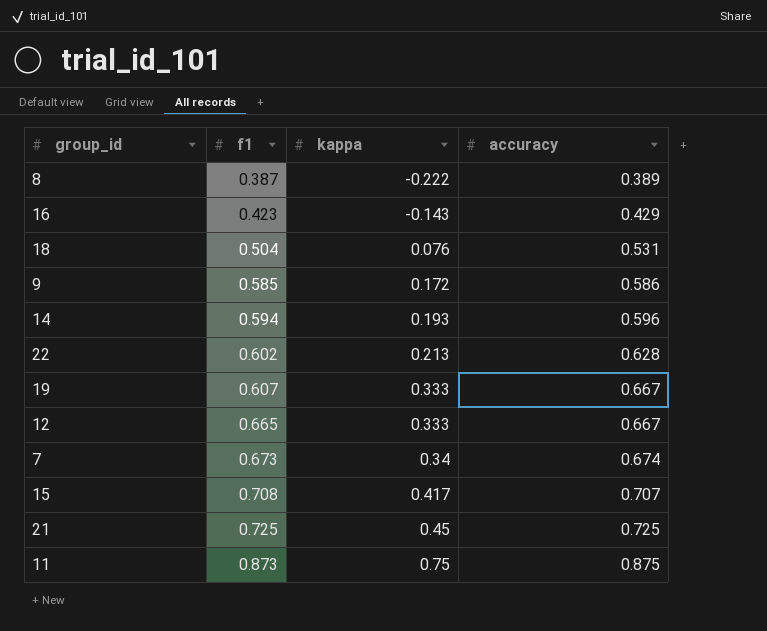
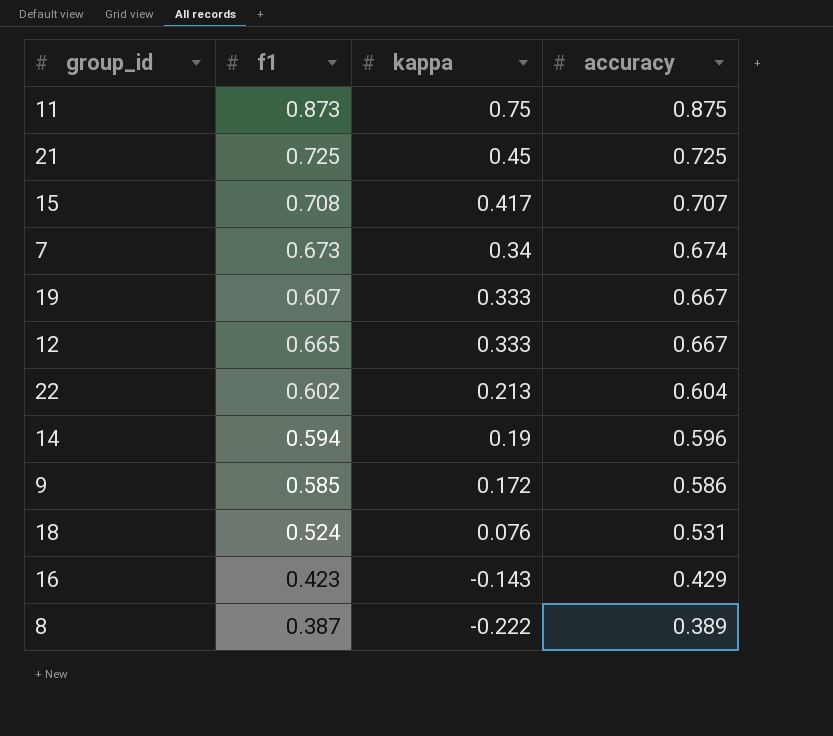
row order: f1 ascending -> kappa descending
22 | accuracy: 0.628 -> 0.604
14 | kappa: 0.193 -> 0.19
18 | f1: 0.504 -> 0.524

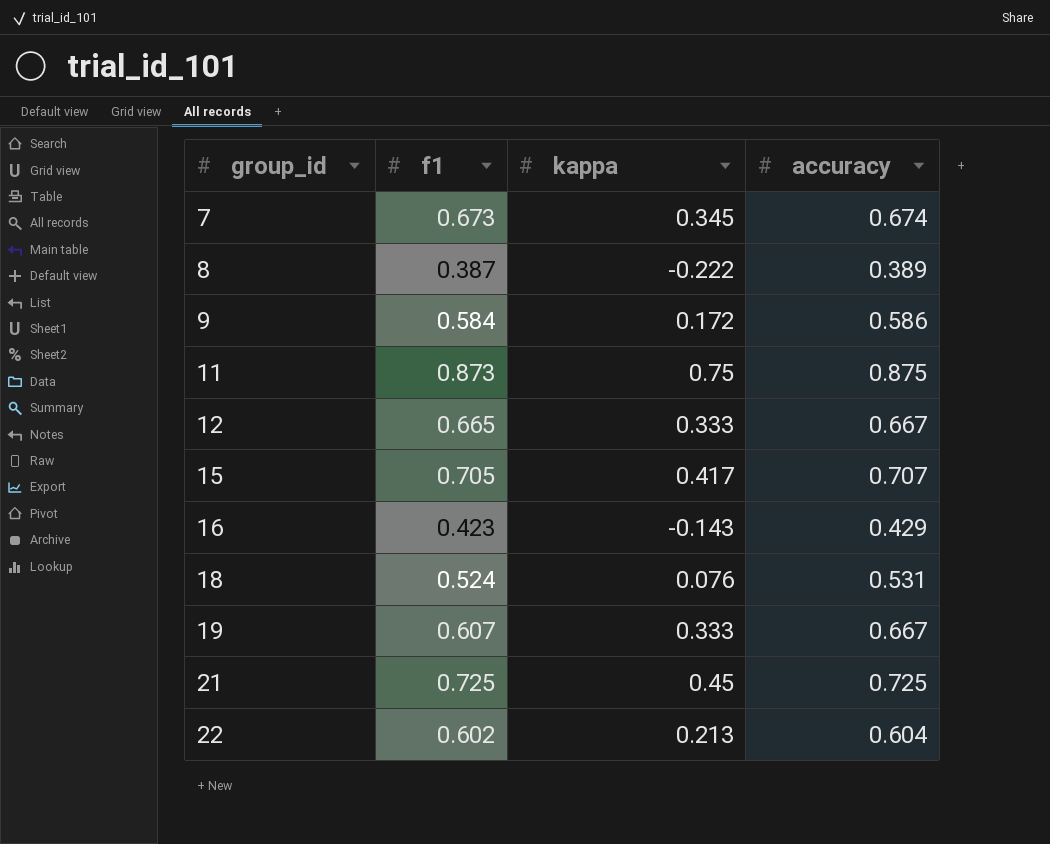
row order: kappa descending -> group_id ascending
row 14: 0.594 | 0.19 | 0.596 -> none
7 | kappa: 0.34 -> 0.345
9 | f1: 0.585 -> 0.584
15 | f1: 0.708 -> 0.705

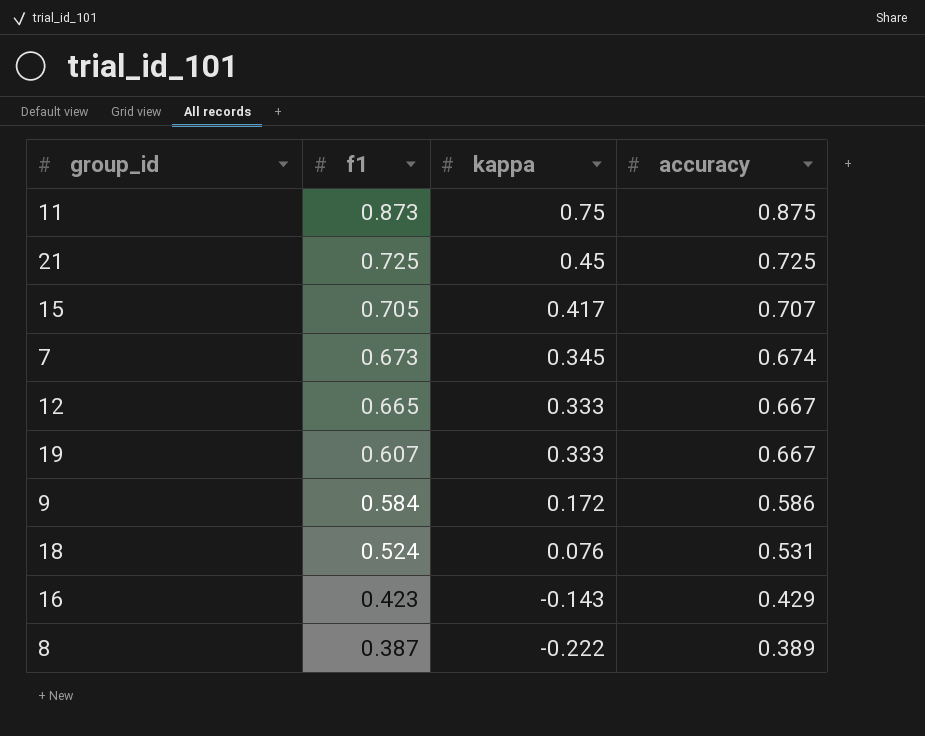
row order: group_id ascending -> f1 descending
row 22: 0.602 | 0.213 | 0.604 -> none

